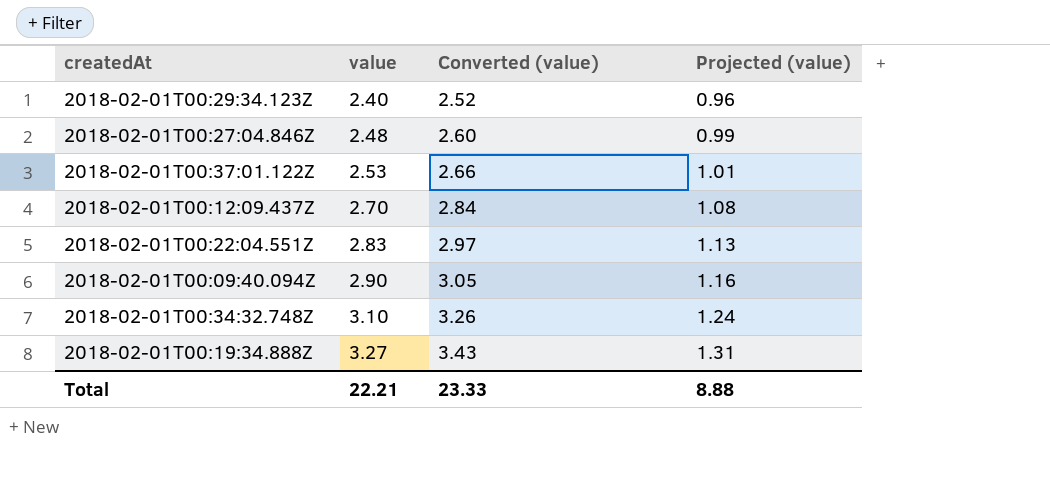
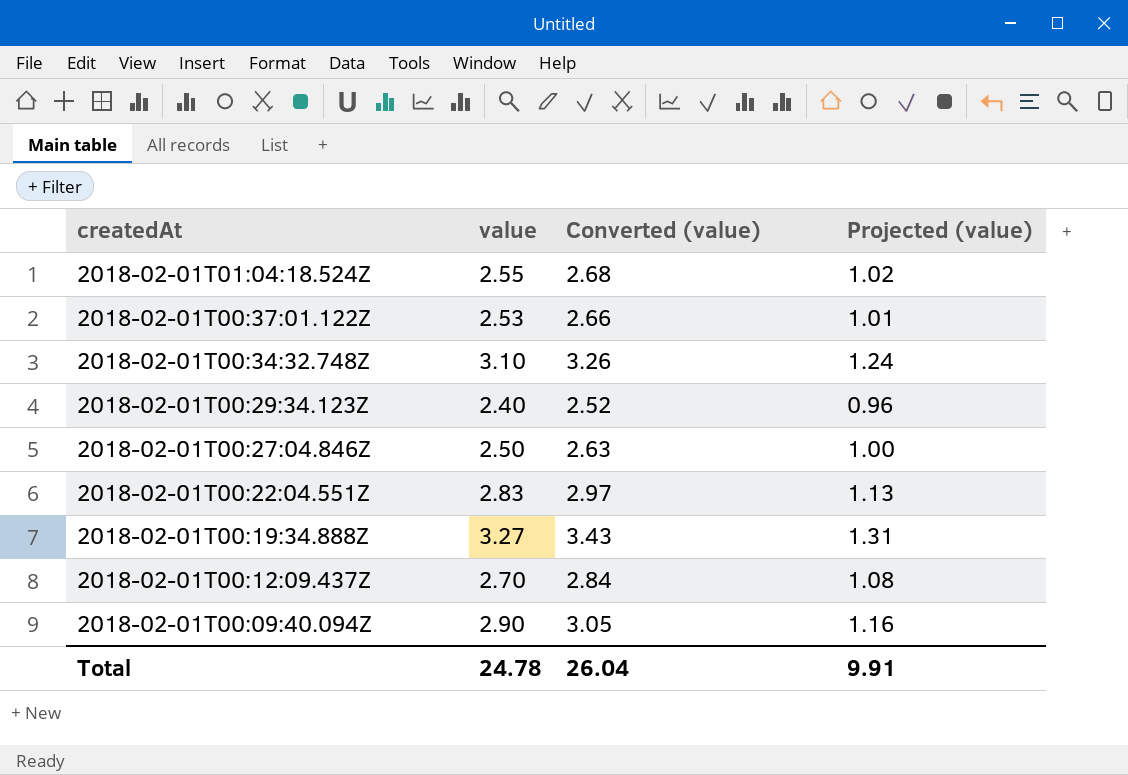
row order: value ascending -> createdAt descending
row 2018-02-01T01:04:18.524Z: none -> 2.55 | 2.68 | 1.02
2018-02-01T00:27:04.846Z | value: 2.48 -> 2.50
2018-02-01T00:27:04.846Z | Converted (value): 2.60 -> 2.63
2018-02-01T00:27:04.846Z | Projected (value): 0.99 -> 1.00
Total | value: 22.21 -> 24.78
Total | Converted (value): 23.33 -> 26.04
Total | Projected (value): 8.88 -> 9.91

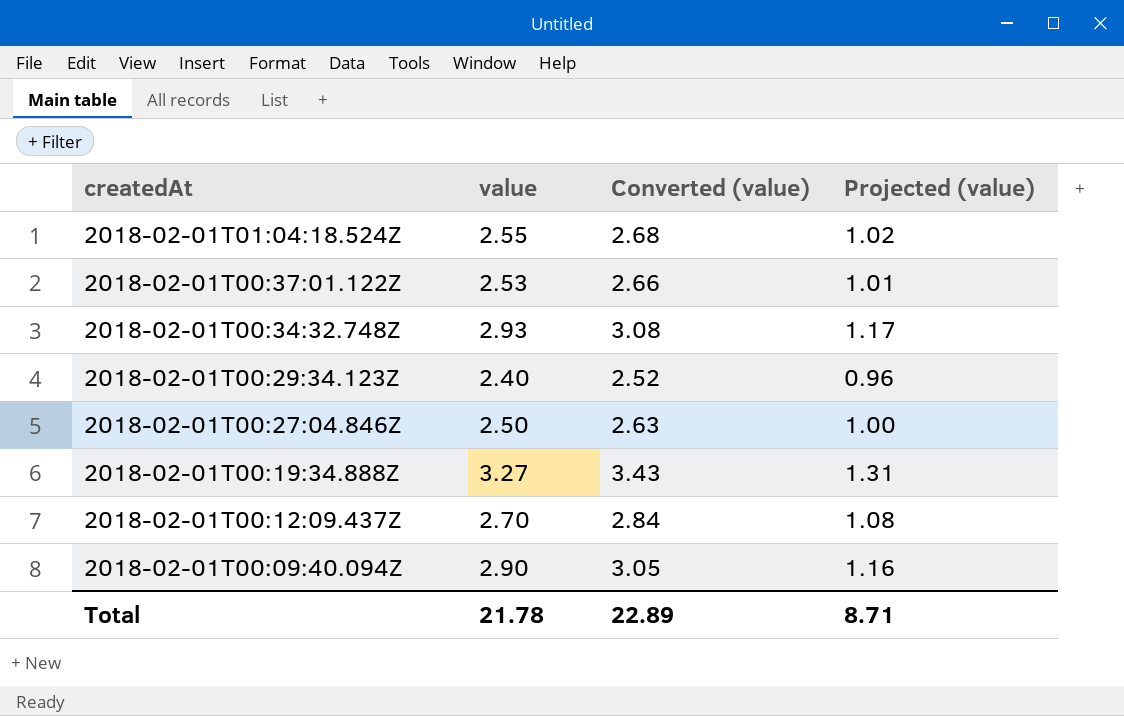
row 2018-02-01T00:22:04.551Z: 2.83 | 2.97 | 1.13 -> none
2018-02-01T00:34:32.748Z | value: 3.10 -> 2.93
2018-02-01T00:34:32.748Z | Converted (value): 3.26 -> 3.08
2018-02-01T00:34:32.748Z | Projected (value): 1.24 -> 1.17
Total | value: 24.78 -> 21.78
Total | Converted (value): 26.04 -> 22.89
Total | Projected (value): 9.91 -> 8.71

